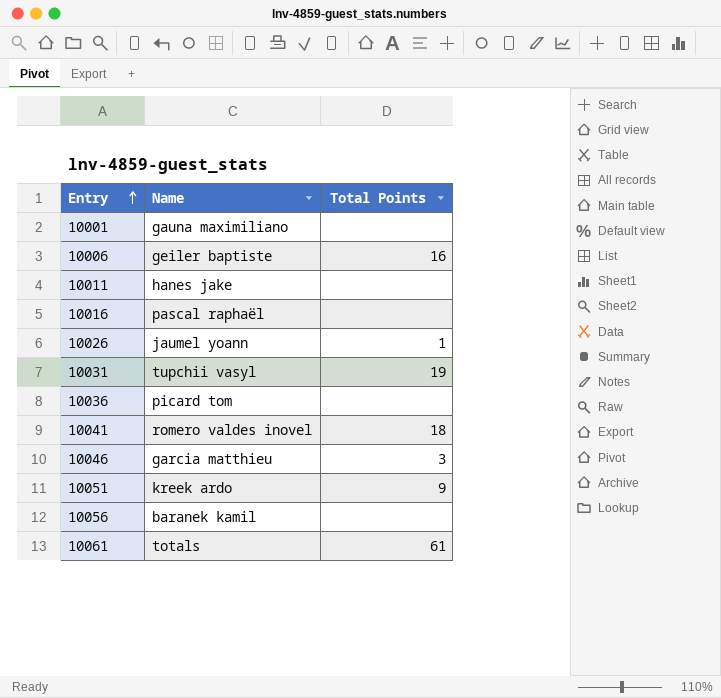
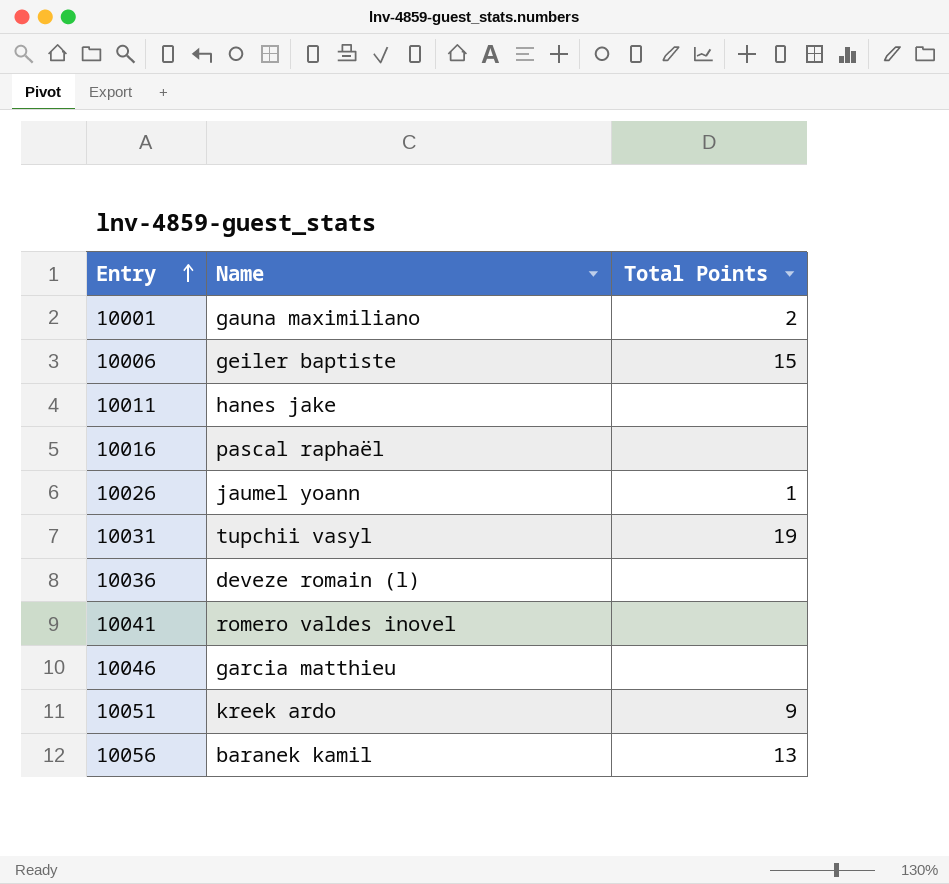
row 10061: totals | 61 -> none
10001 | Total Points: none -> 2
10006 | Total Points: 16 -> 15
10036 | Name: picard tom -> deveze romain (l)
10041 | Total Points: 18 -> none
10046 | Total Points: 3 -> none
10056 | Total Points: none -> 13

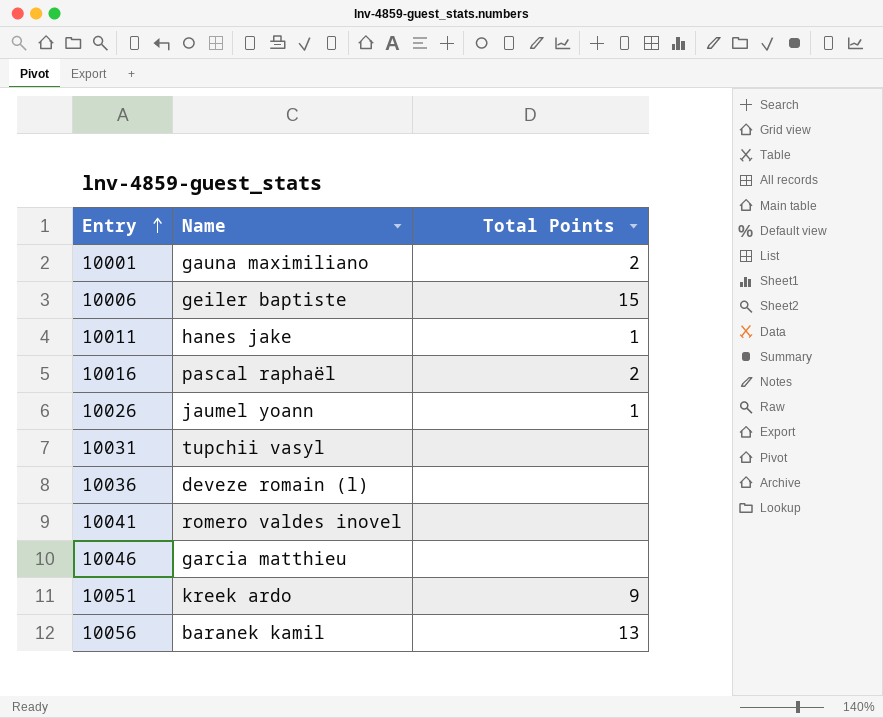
10011 | Total Points: none -> 1
10016 | Total Points: none -> 2
10031 | Total Points: 19 -> none

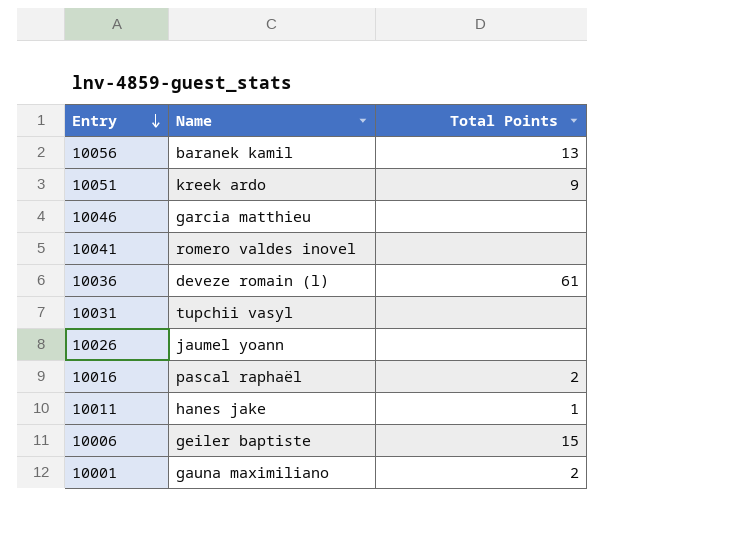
row order: Entry ascending -> Entry descending
10036 | Total Points: none -> 61
10026 | Total Points: 1 -> none

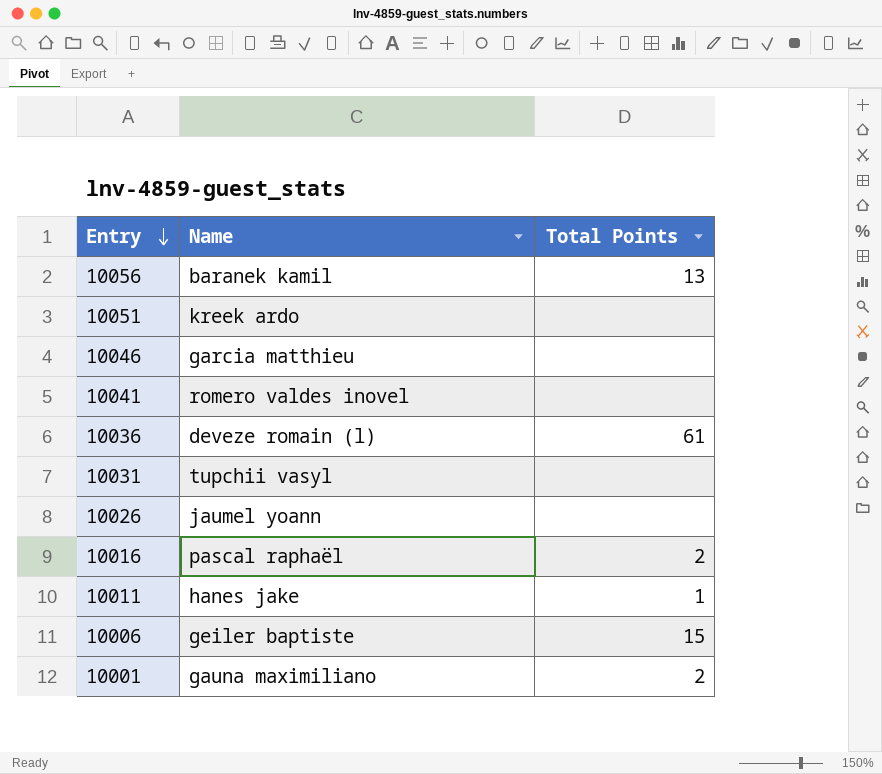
10051 | Total Points: 9 -> none

